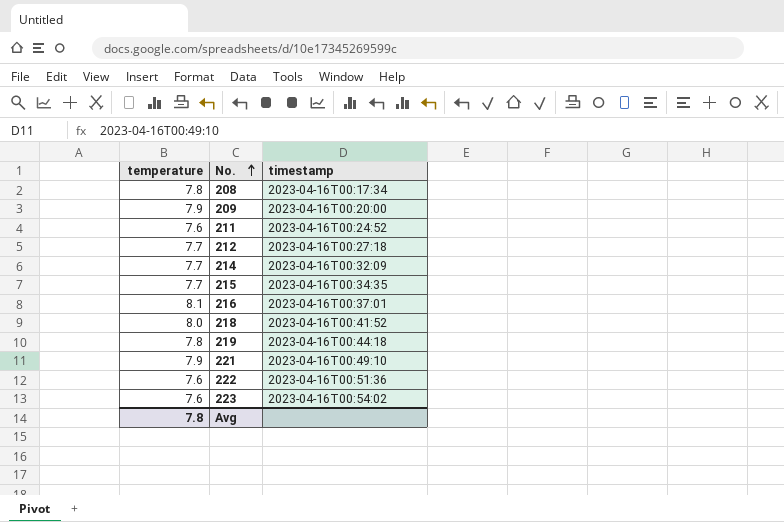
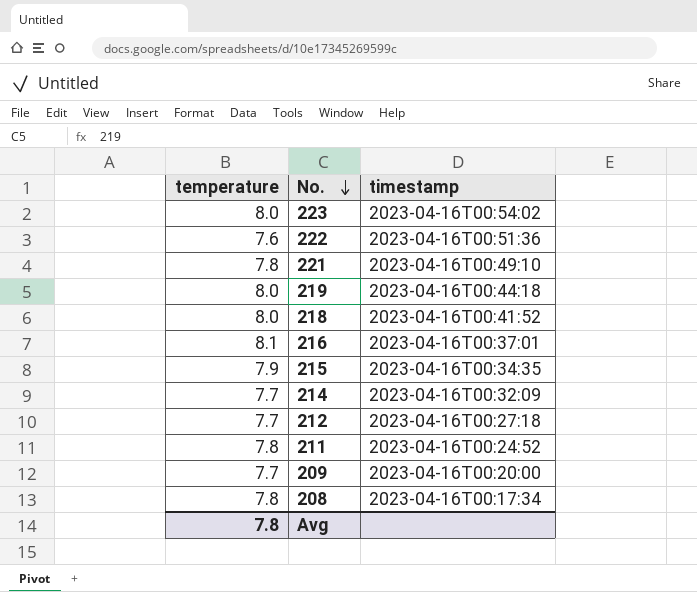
row order: No. ascending -> No. descending
223 | temperature: 7.6 -> 8.0
221 | temperature: 7.9 -> 7.8
219 | temperature: 7.8 -> 8.0
215 | temperature: 7.7 -> 7.9
211 | temperature: 7.6 -> 7.8
209 | temperature: 7.9 -> 7.7

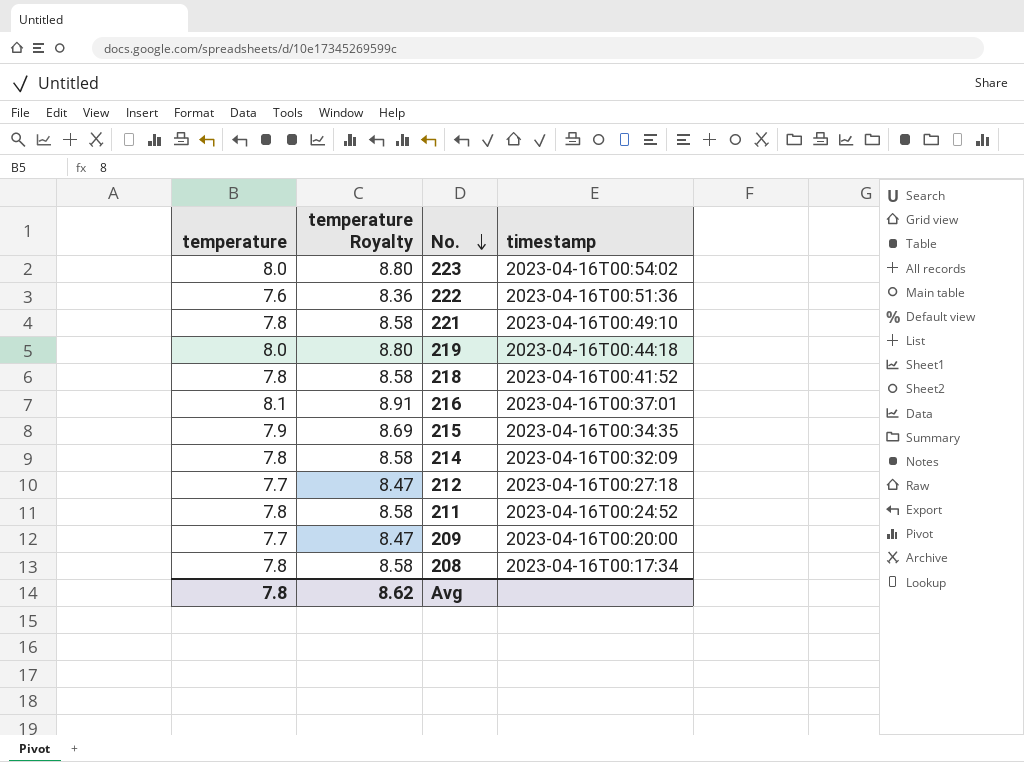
column temperature Royalty | formula: none -> [temperature] * 1.1
218 | temperature: 8.0 -> 7.8
214 | temperature: 7.7 -> 7.8

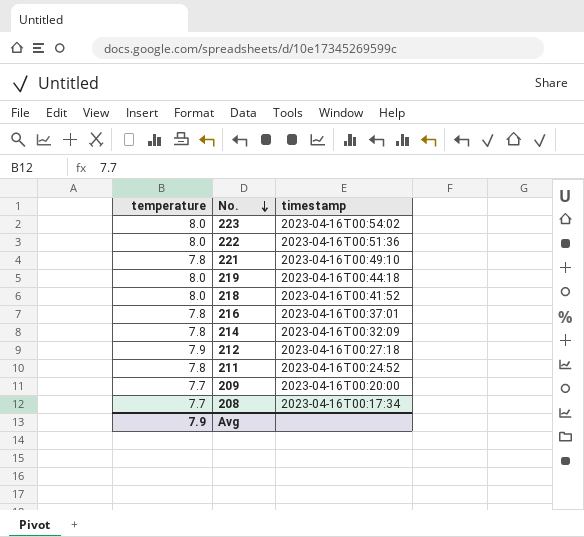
column temperature Royalty | formula: [temperature] * 1.1 -> none
row 215: 7.9 | 8.69 | 2023-04-16T00:34:35 -> none
222 | temperature: 7.6 -> 8.0
218 | temperature: 7.8 -> 8.0
216 | temperature: 8.1 -> 7.8
212 | temperature: 7.7 -> 7.9
208 | temperature: 7.8 -> 7.7
Avg | temperature: 7.8 -> 7.9

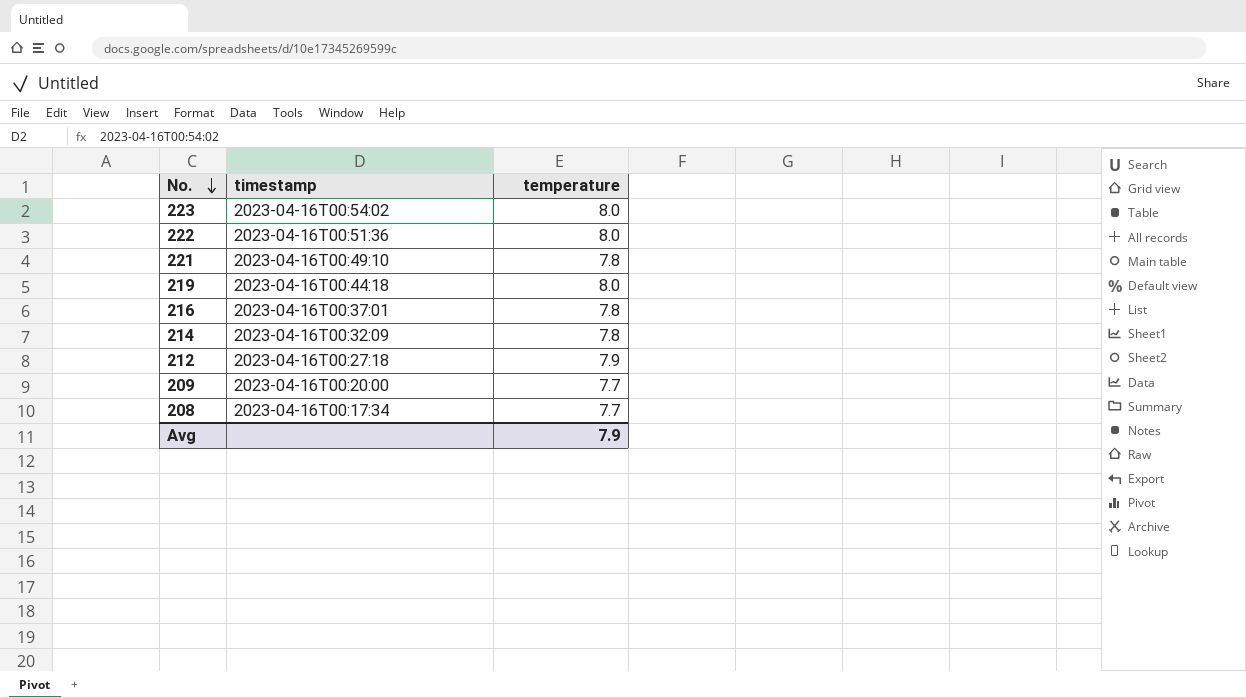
column temperature | position: 1 -> 3
row 218: 8.0 | 2023-04-16T00:41:52 -> none
row 211: 7.8 | 2023-04-16T00:24:52 -> none

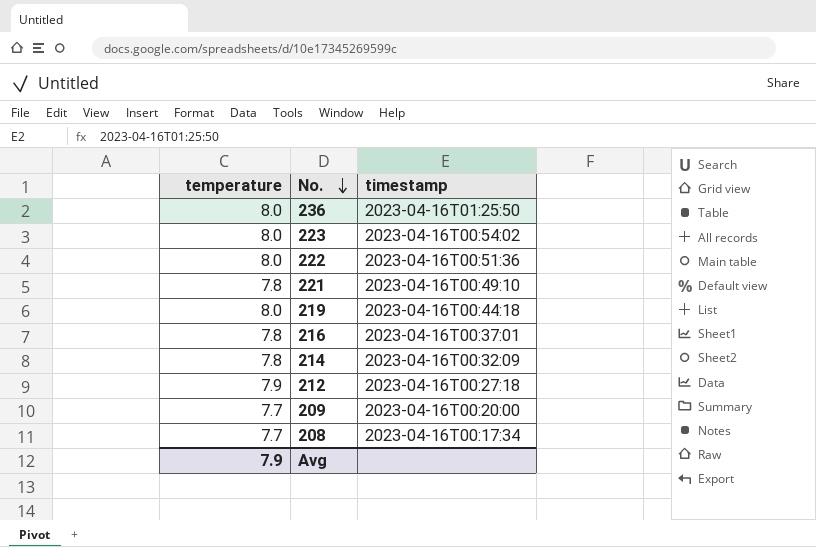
column temperature | position: 3 -> 1
row 236: none -> 8.0 | 2023-04-16T01:25:50

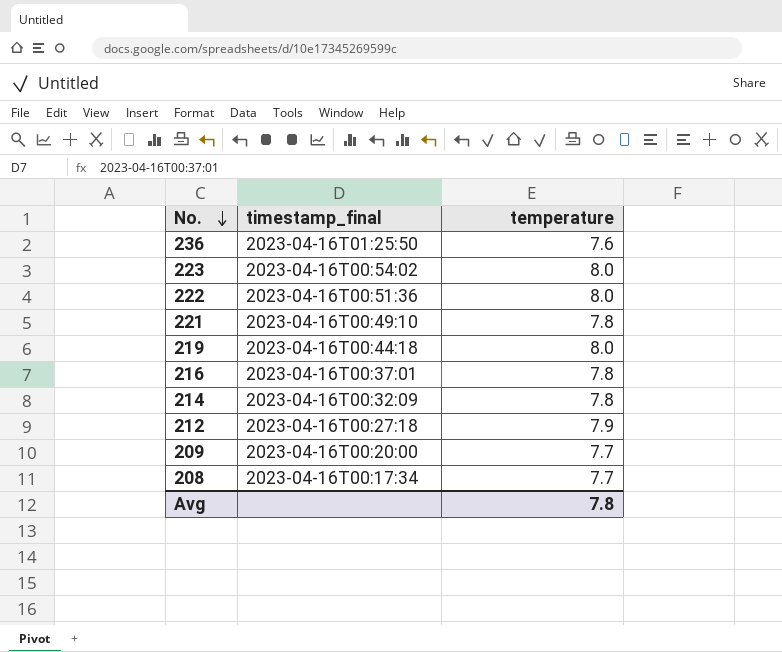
column name: timestamp -> timestamp_final
column temperature | position: 1 -> 3
236 | temperature: 8.0 -> 7.6
Avg | temperature: 7.9 -> 7.8

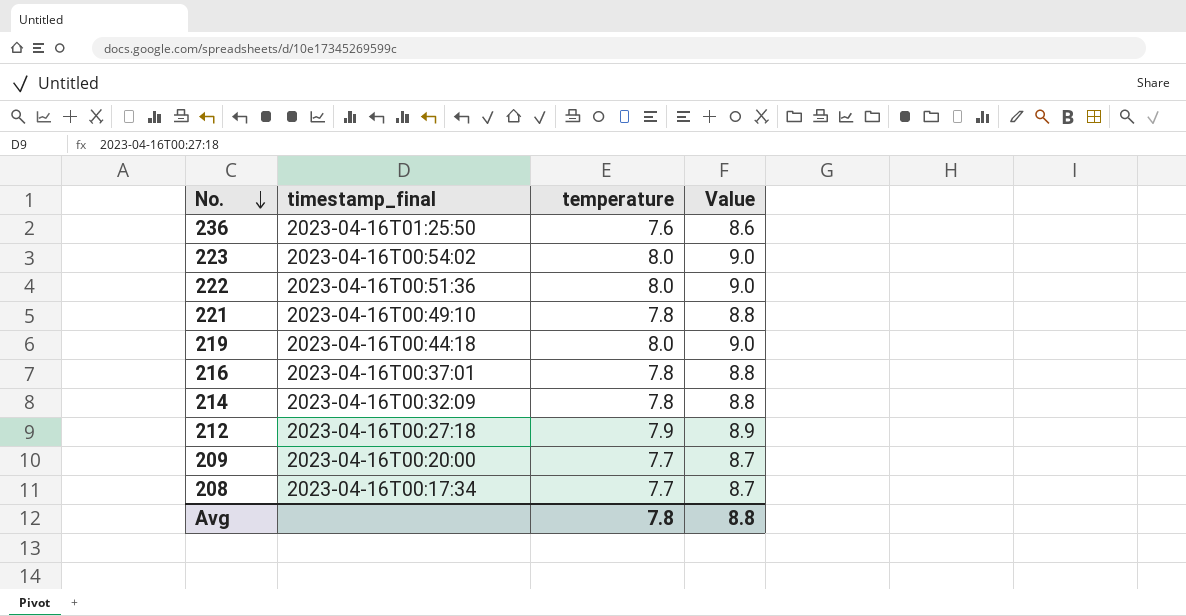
column Value | formula: none -> [temperature] + 1

